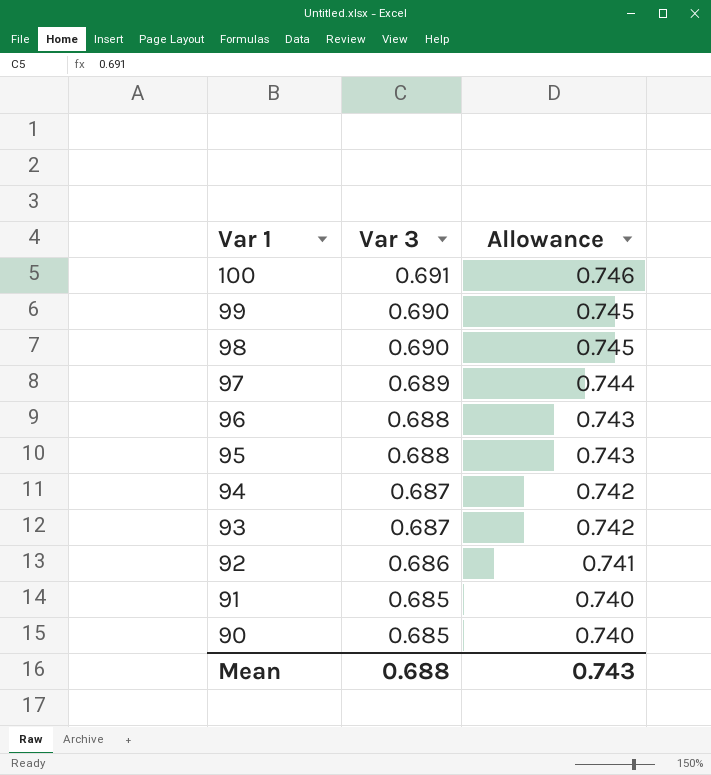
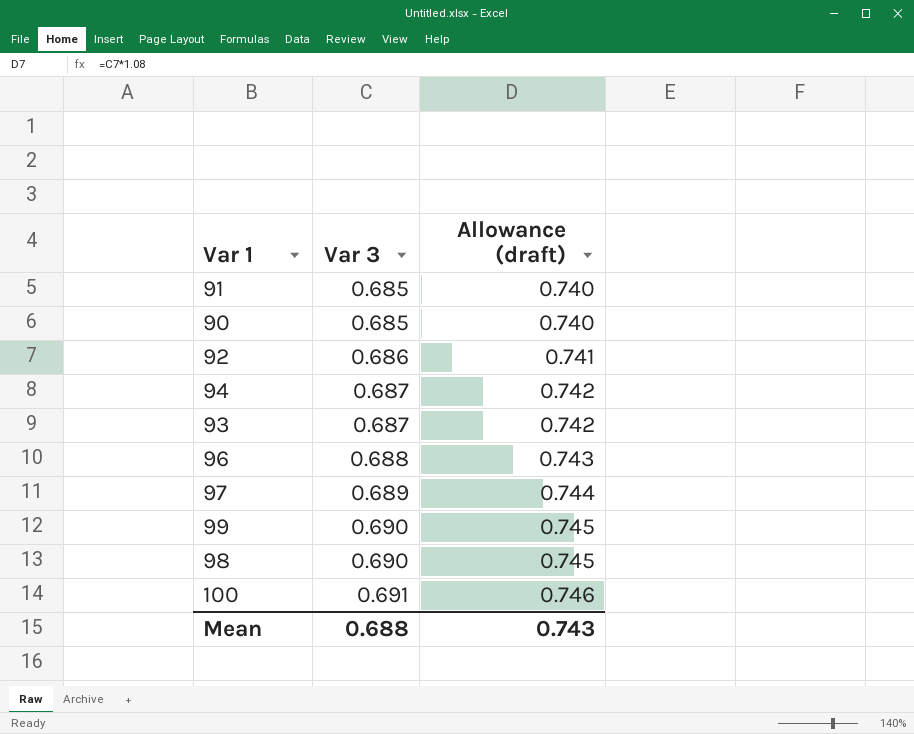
row order: Var 1 descending -> Var 3 ascending
column name: Allowance -> Allowance (draft)
row 95: 0.688 | 0.743 -> none

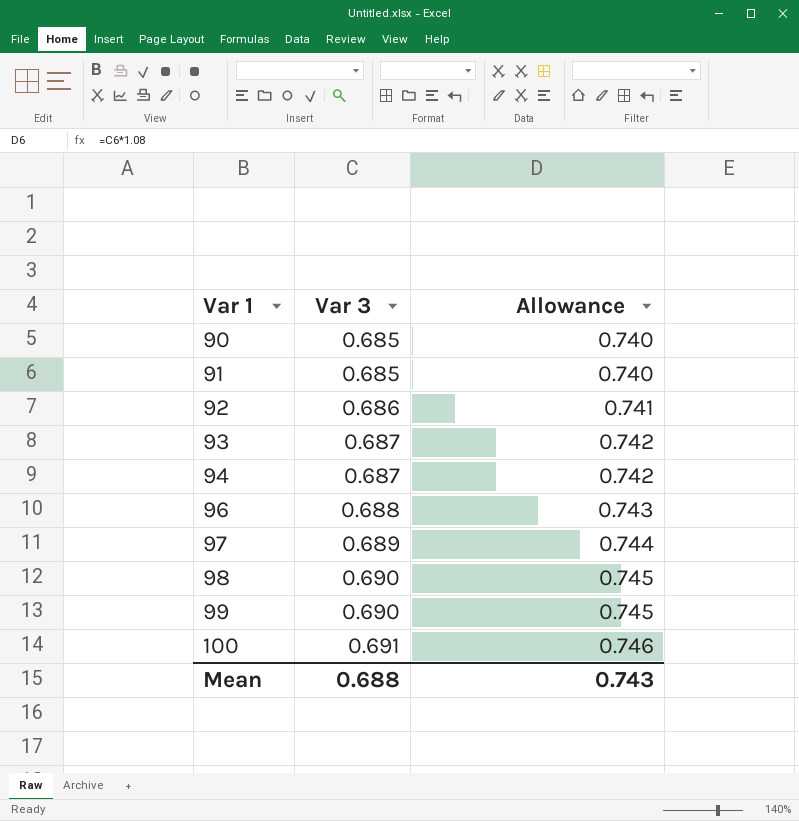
row order: Var 3 ascending -> Var 1 ascending
column name: Allowance (draft) -> Allowance

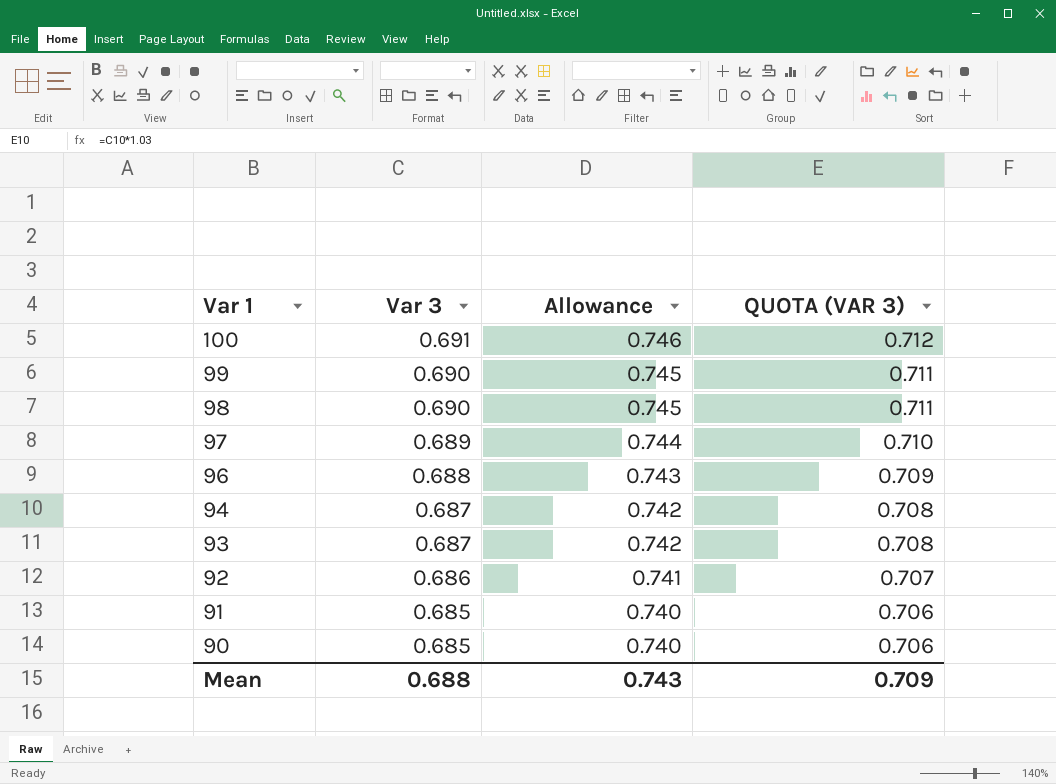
row order: Var 1 ascending -> Var 1 descending
column QUOTA (VAR 3) | formula: none -> [Var 3] * 1.03

